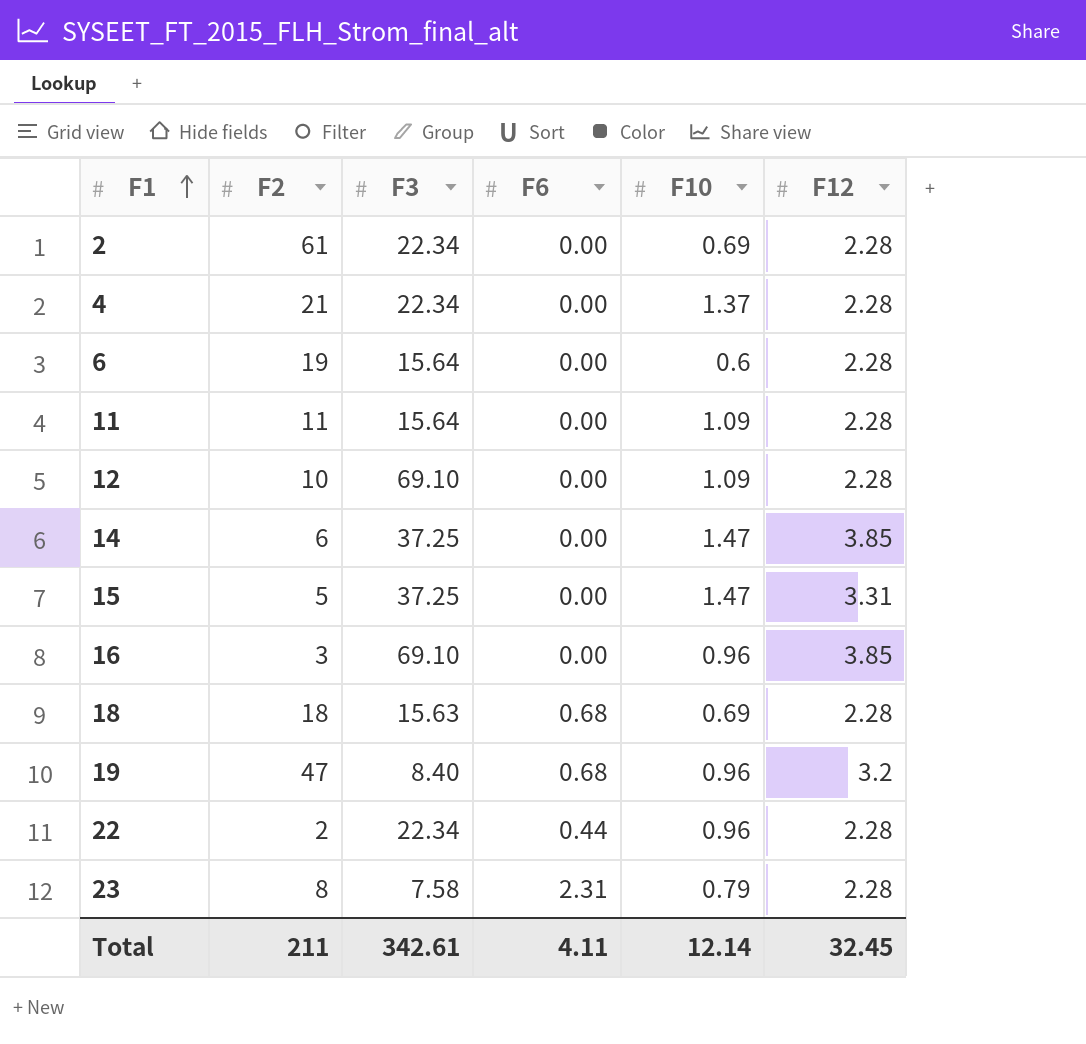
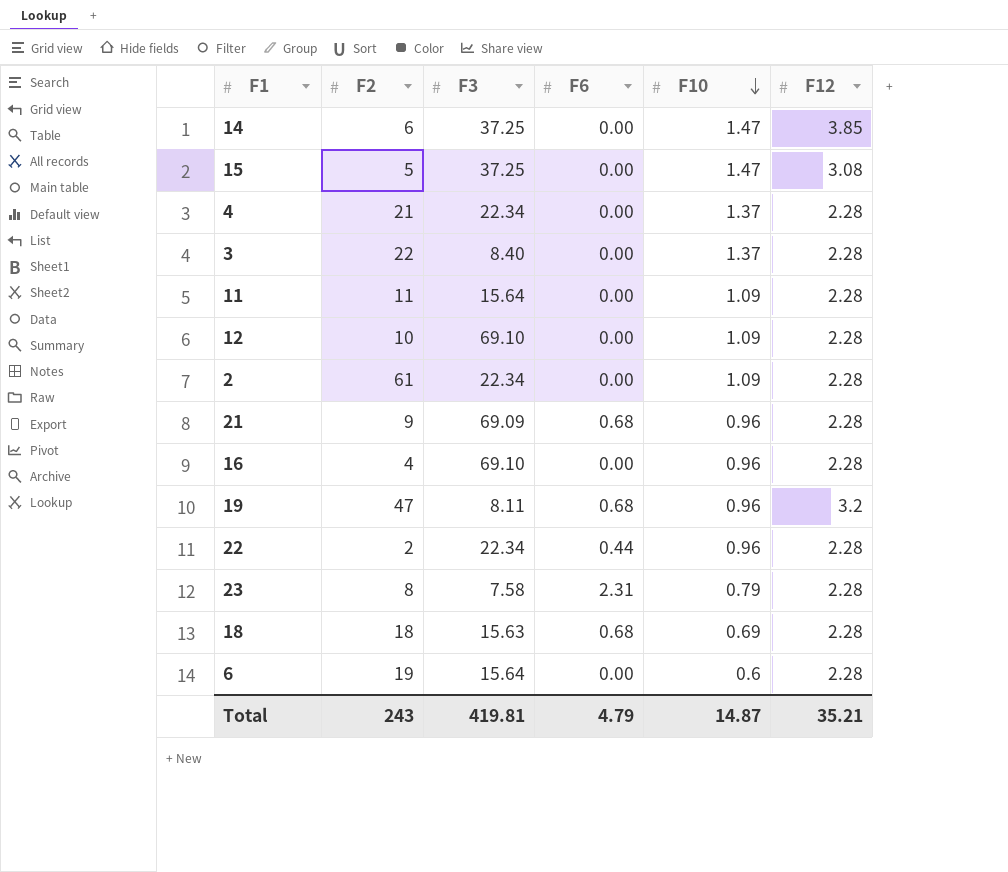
row order: F1 ascending -> F10 descending
15 | F12: 3.31 -> 3.08
row 3: none -> 22 | 8.40 | 0.00 | 1.37 | 2.28
2 | F10: 0.69 -> 1.09
row 21: none -> 9 | 69.09 | 0.68 | 0.96 | 2.28
16 | F2: 3 -> 4
16 | F12: 3.85 -> 2.28
19 | F3: 8.40 -> 8.11
Total | F2: 211 -> 243
Total | F3: 342.61 -> 419.81
Total | F6: 4.11 -> 4.79
Total | F10: 12.14 -> 14.87
Total | F12: 32.45 -> 35.21

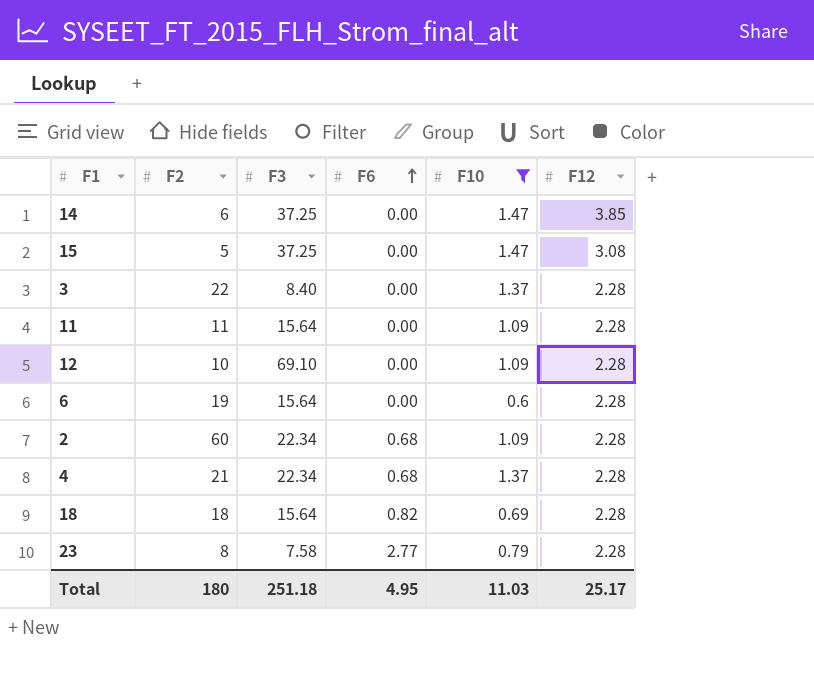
filter: none -> F10 != 0.96
row order: F10 descending -> F6 ascending
2 | F2: 61 -> 60
2 | F6: 0.00 -> 0.68
4 | F6: 0.00 -> 0.68
18 | F3: 15.63 -> 15.64
18 | F6: 0.68 -> 0.82
23 | F6: 2.31 -> 2.77
Total | F2: 243 -> 180
Total | F3: 419.81 -> 251.18
Total | F6: 4.79 -> 4.95
Total | F10: 14.87 -> 11.03
Total | F12: 35.21 -> 25.17

